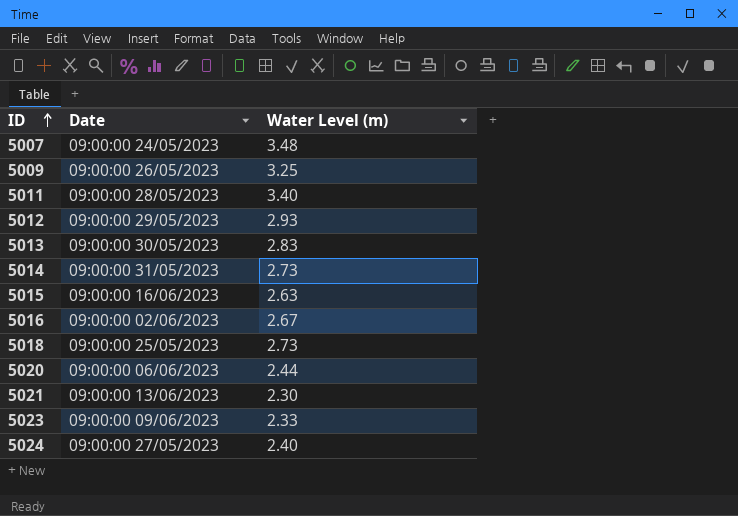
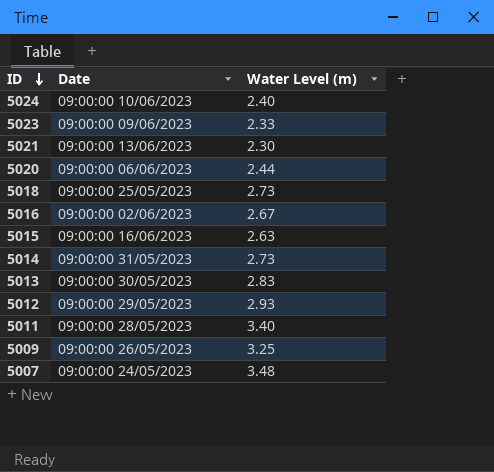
row order: ID ascending -> ID descending
5024 | Date: 09:00:00 27/05/2023 -> 09:00:00 10/06/2023

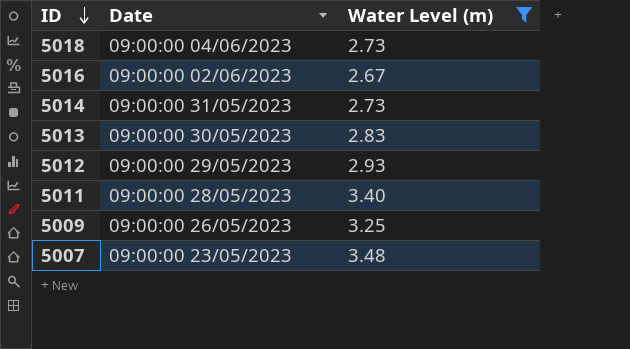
filter: none -> Water Level (m) >= 2.67
5018 | Date: 09:00:00 25/05/2023 -> 09:00:00 04/06/2023
5007 | Date: 09:00:00 24/05/2023 -> 09:00:00 23/05/2023

